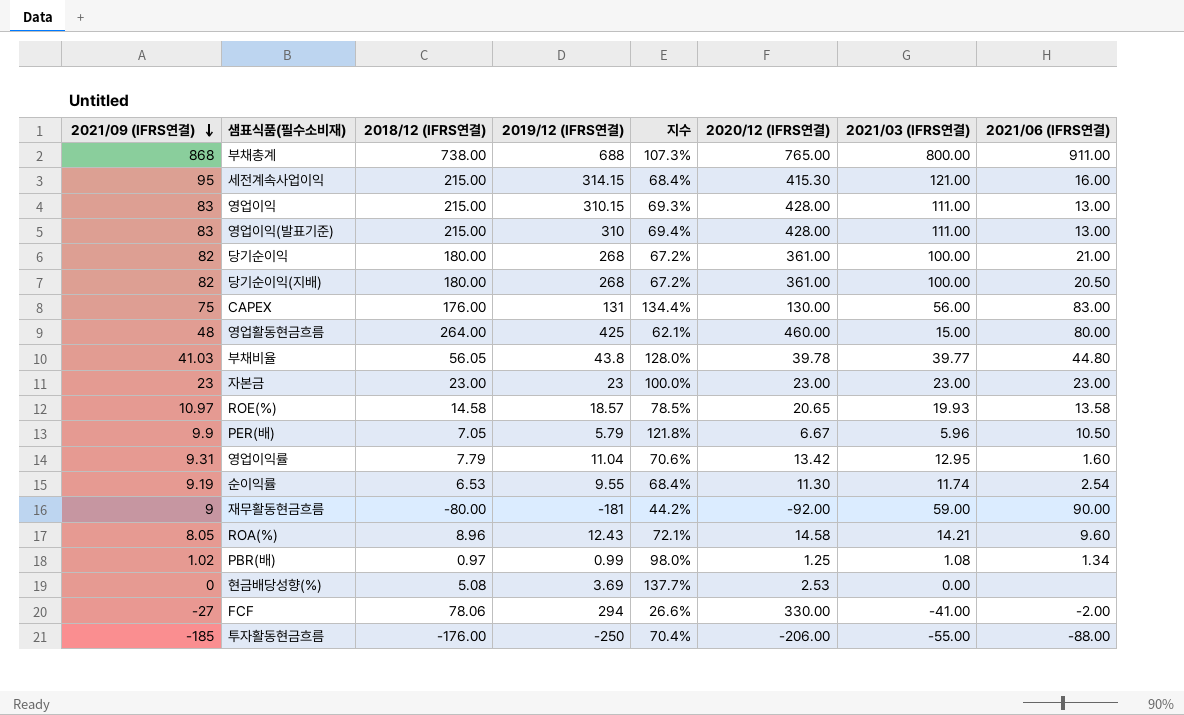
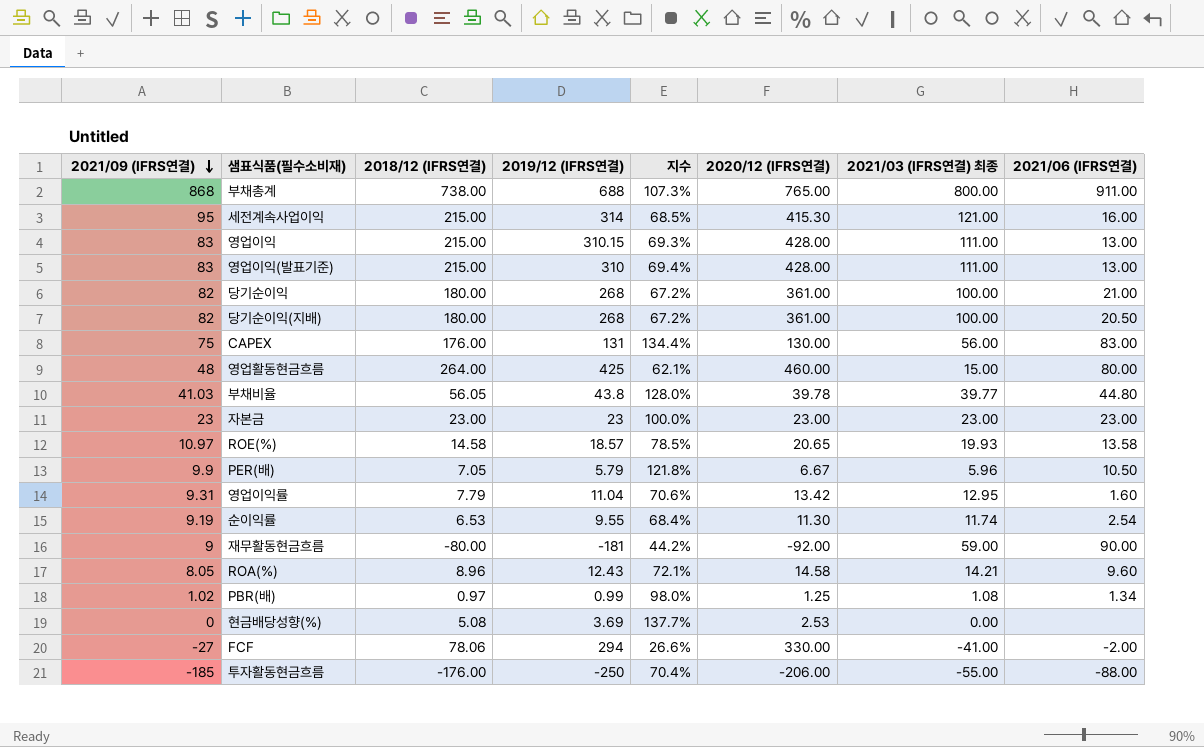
column name: 2021/03 (IFRS연결) -> 2021/03 (IFRS연결) 최종
세전계속사업이익 | 2019/12 (IFRS연결): 314.15 -> 314
세전계속사업이익 | 지수: 68.4% -> 68.5%

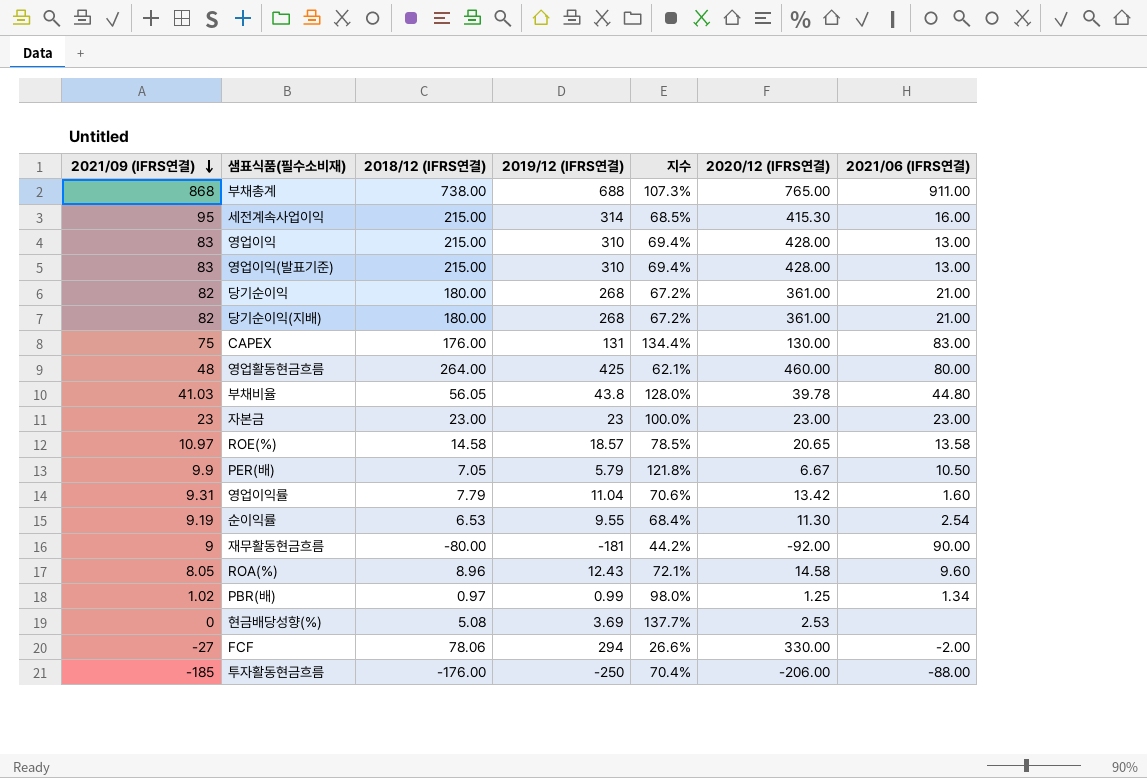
column 2021/03 (IFRS연결) 최종 | position: 7 -> none
영업이익 | 2019/12 (IFRS연결): 310.15 -> 310
영업이익 | 지수: 69.3% -> 69.4%
당기순이익(지배) | 2021/06 (IFRS연결): 20.50 -> 21.00

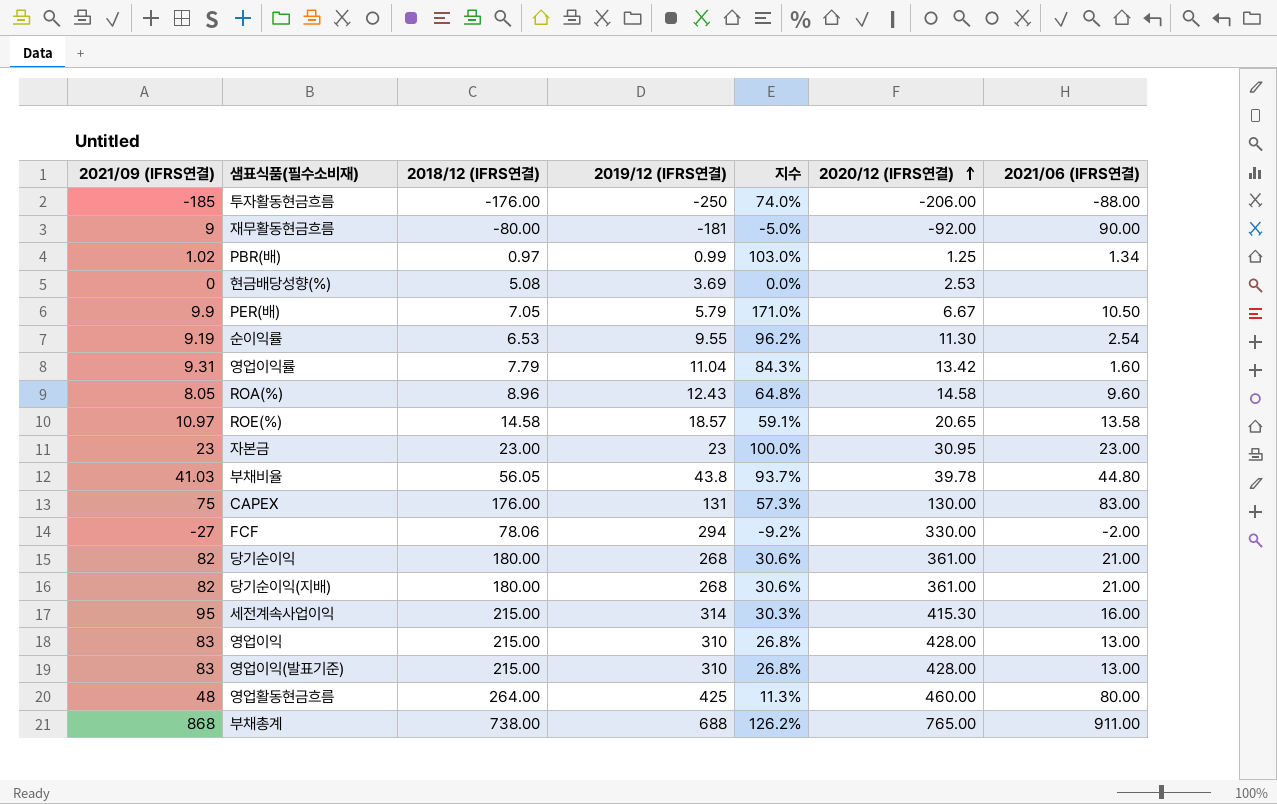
row order: 2021/09 (IFRS연결) descending -> 2020/12 (IFRS연결) ascending
column 지수 | formula: [2018/12 (IFRS연결)] / [2019/12 (IFRS연결)] -> [2021/09 (IFRS연결)] / [2019/12 (IFRS연결)]
자본금 | 2020/12 (IFRS연결): 23.00 -> 30.95

